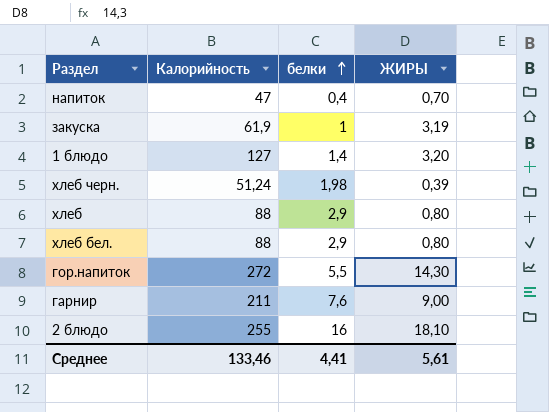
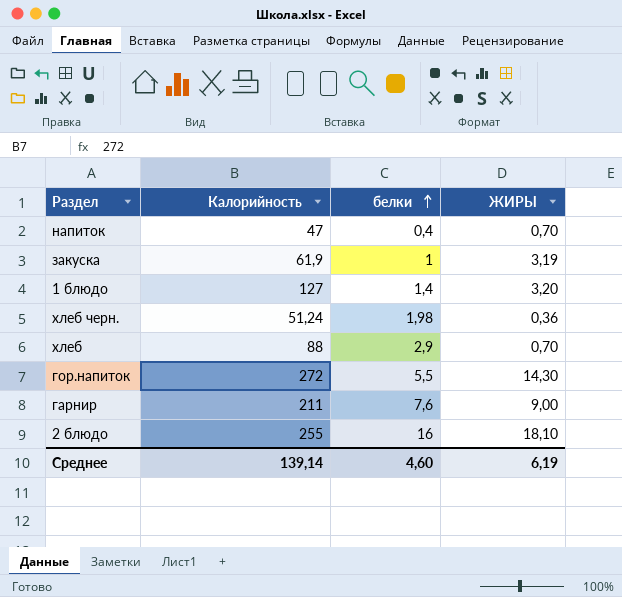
row хлеб бел.: 88 | 2,9 | 0,80 -> none
хлеб черн. | ЖИРЫ: 0,39 -> 0,36
хлеб | ЖИРЫ: 0,80 -> 0,70
Среднее | Калорийность: 133,46 -> 139,14
Среднее | белки: 4,41 -> 4,60
Среднее | ЖИРЫ: 5,61 -> 6,19

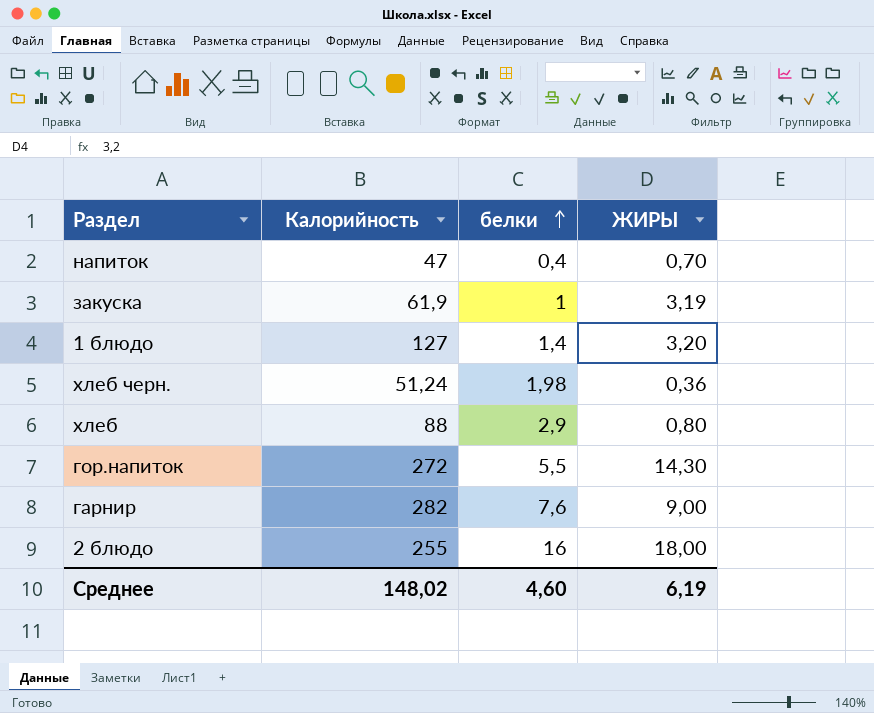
хлеб | ЖИРЫ: 0,70 -> 0,80
гарнир | Калорийность: 211 -> 282
2 блюдо | ЖИРЫ: 18,10 -> 18,00
Среднее | Калорийность: 139,14 -> 148,02

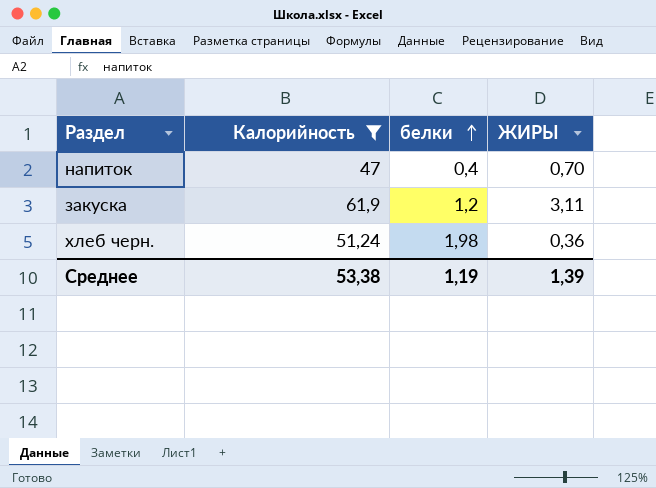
filter: none -> Калорийность <= 61,9
закуска | белки: 1 -> 1,2
закуска | ЖИРЫ: 3,19 -> 3,11
Среднее | Калорийность: 148,02 -> 53,38
Среднее | белки: 4,60 -> 1,19
Среднее | ЖИРЫ: 6,19 -> 1,39

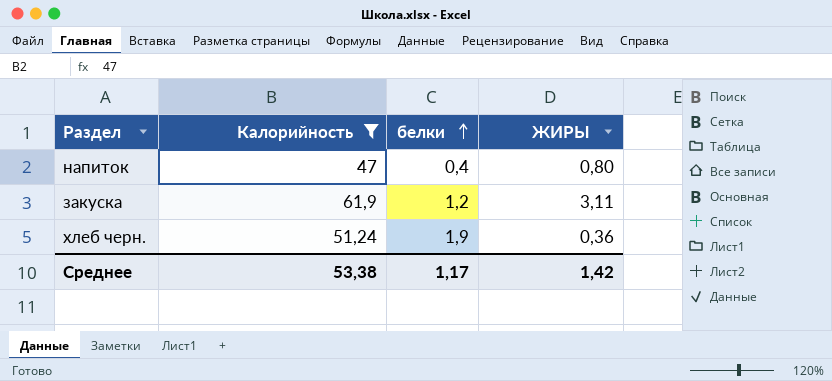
напиток | ЖИРЫ: 0,70 -> 0,80
хлеб черн. | белки: 1,98 -> 1,9
Среднее | белки: 1,19 -> 1,17
Среднее | ЖИРЫ: 1,39 -> 1,42

